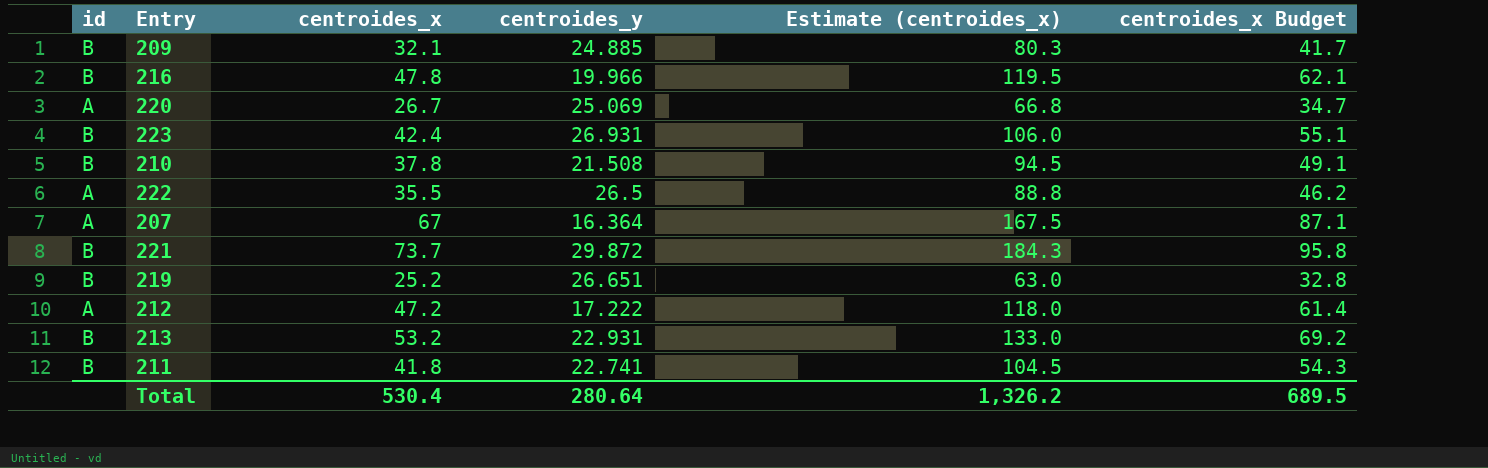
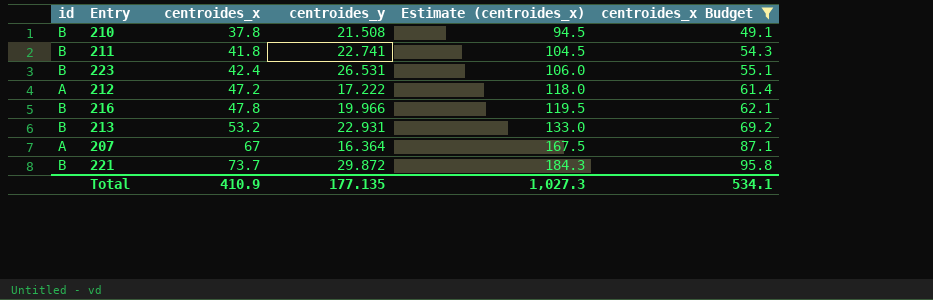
filter: none -> centroides_x Budget >= 49.1
row order: none -> centroides_x ascending
223 | centroides_y: 26.931 -> 26.531
Total | centroides_x: 530.4 -> 410.9
Total | centroides_y: 280.64 -> 177.135
Total | Estimate (centroides_x): 1,326.2 -> 1,027.3
Total | centroides_x Budget: 689.5 -> 534.1

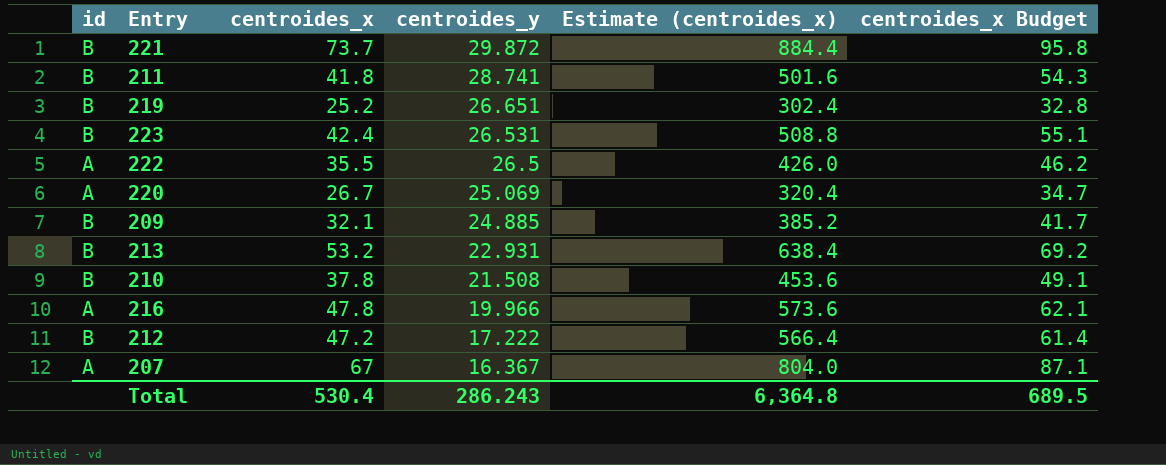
filter: centroides_x Budget >= 49.1 -> none
row order: centroides_x ascending -> centroides_y descending
column Estimate (centroides_x) | formula: [centroides_x] * 2.5 -> [centroides_x] * 12
211 | centroides_y: 22.741 -> 28.741
216 | id: B -> A
212 | id: A -> B
207 | centroides_y: 16.364 -> 16.367
Total | centroides_x: 410.9 -> 530.4
Total | centroides_y: 177.135 -> 286.243
Total | Estimate (centroides_x): 1,027.3 -> 6,364.8
Total | centroides_x Budget: 534.1 -> 689.5

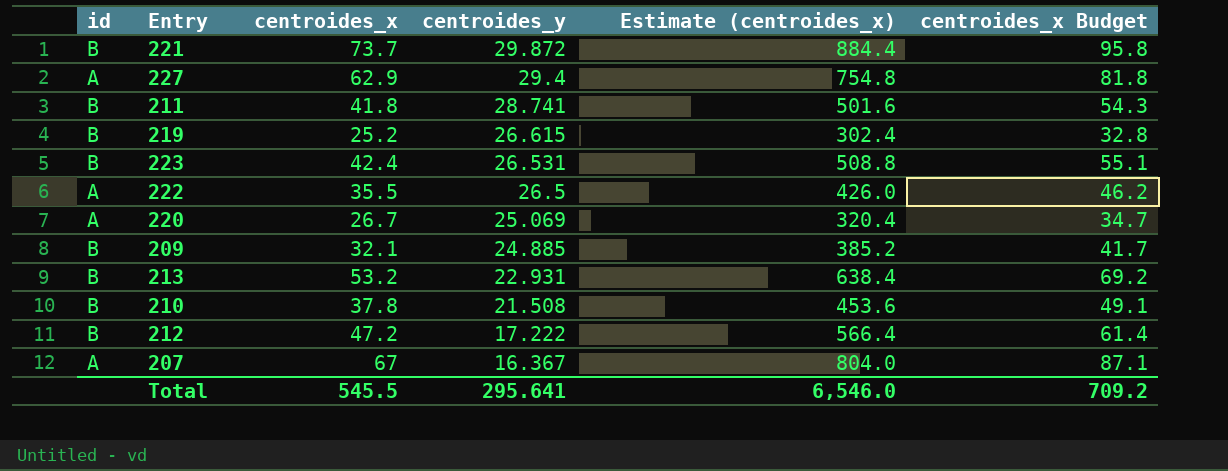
row 216: A | 47.8 | 19.966 | 573.6 | 62.1 -> none
row 227: none -> A | 62.9 | 29.4 | 754.8 | 81.8
219 | centroides_y: 26.651 -> 26.615
Total | centroides_x: 530.4 -> 545.5
Total | centroides_y: 286.243 -> 295.641
Total | Estimate (centroides_x): 6,364.8 -> 6,546.0
Total | centroides_x Budget: 689.5 -> 709.2

